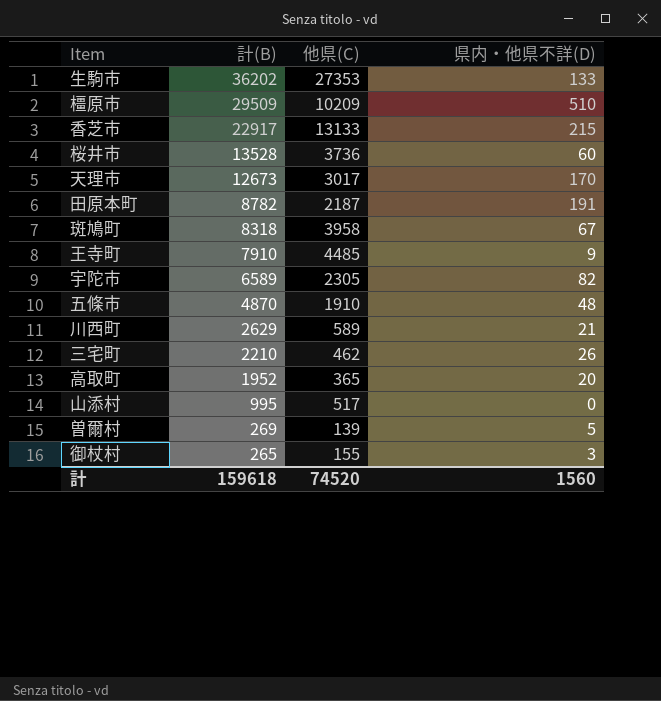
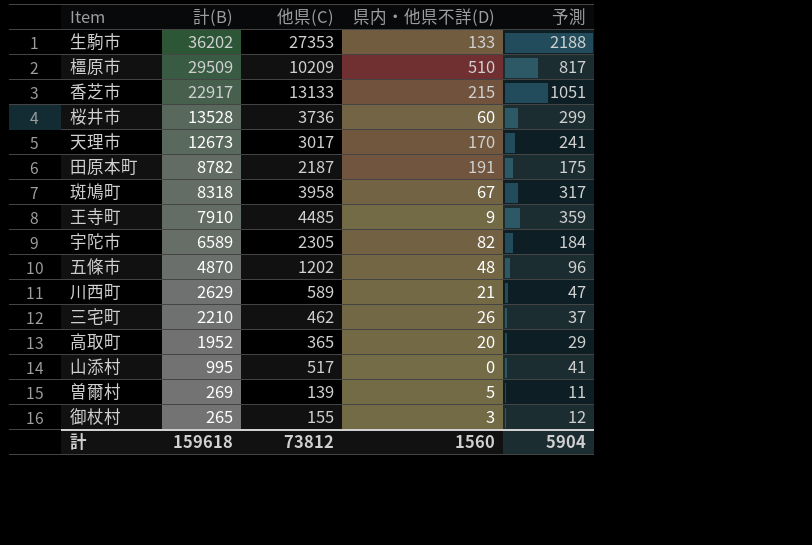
column 予測 | formula: none -> [他県(C)] * 0.08
五條市 | 他県(C): 1910 -> 1202
計 | 他県(C): 74520 -> 73812

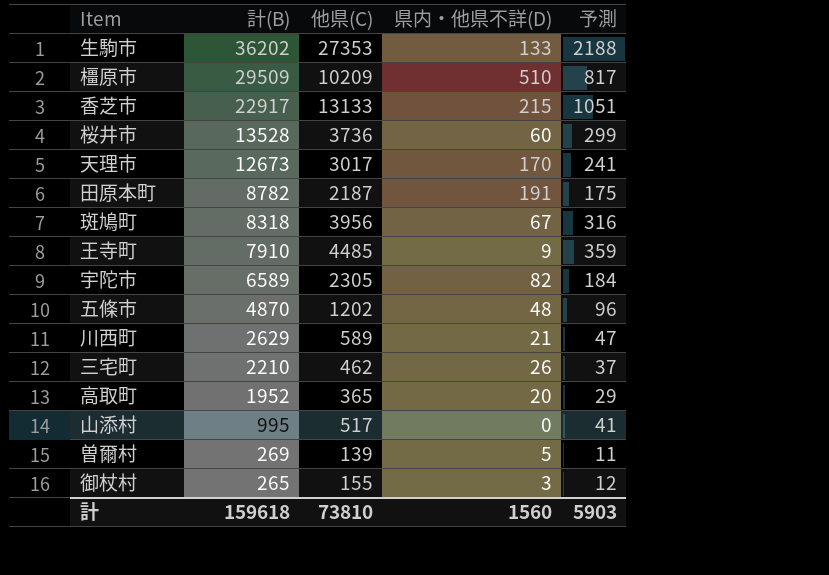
斑鳩町 | 他県(C): 3958 -> 3956
斑鳩町 | 予測: 317 -> 316
計 | 他県(C): 73812 -> 73810
計 | 予測: 5904 -> 5903

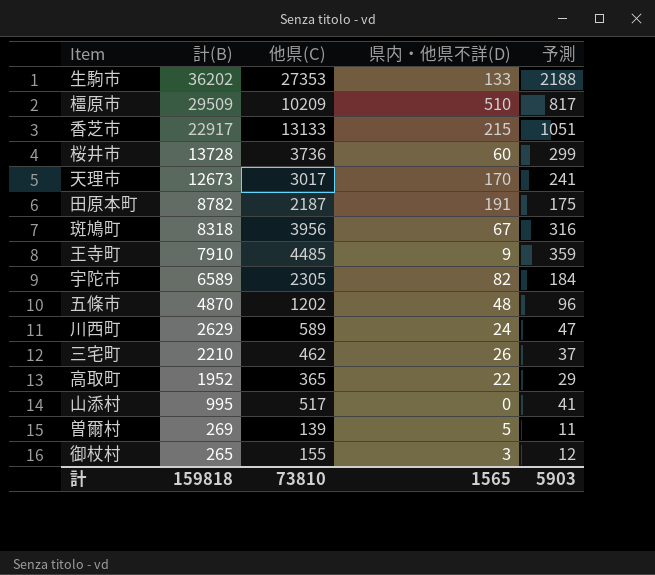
桜井市 | 計(B): 13528 -> 13728
川西町 | 県内・他県不詳(D): 21 -> 24
高取町 | 県内・他県不詳(D): 20 -> 22
計 | 計(B): 159618 -> 159818
計 | 県内・他県不詳(D): 1560 -> 1565

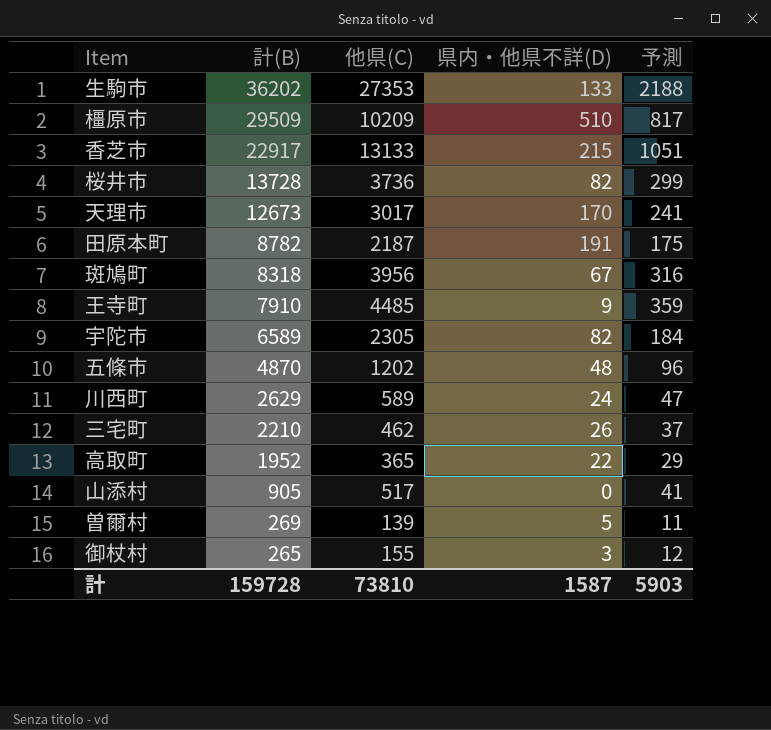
桜井市 | 県内・他県不詳(D): 60 -> 82
山添村 | 計(B): 995 -> 905
計 | 計(B): 159818 -> 159728
計 | 県内・他県不詳(D): 1565 -> 1587

